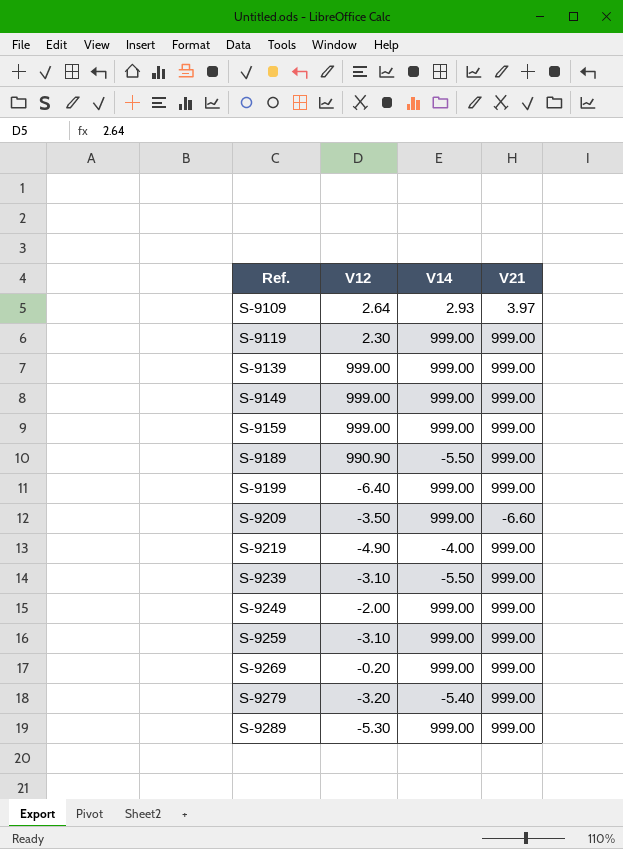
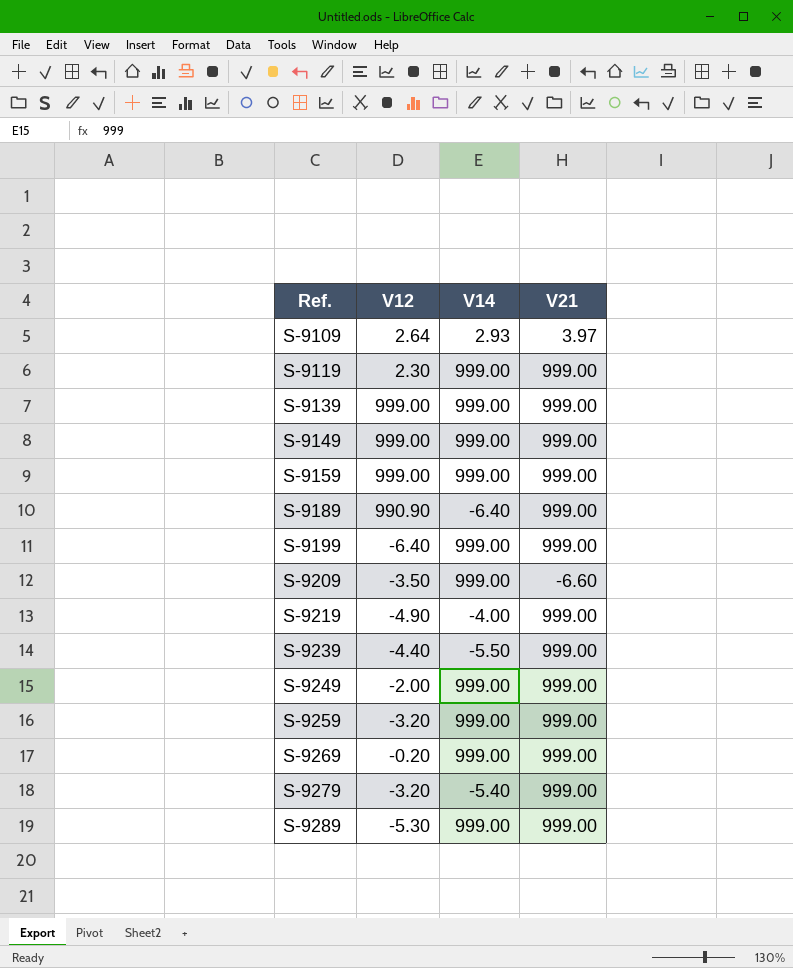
S-9189 | V14: -5.50 -> -6.40
S-9239 | V12: -3.10 -> -4.40
S-9259 | V12: -3.10 -> -3.20

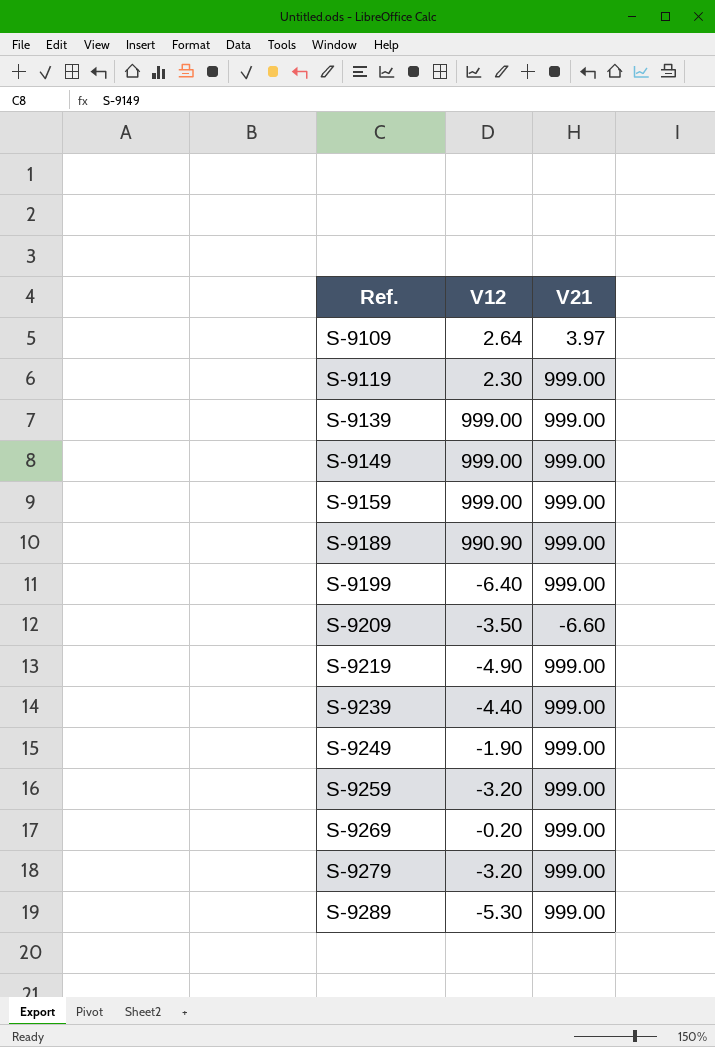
column V14 | position: 3 -> none
S-9249 | V12: -2.00 -> -1.90

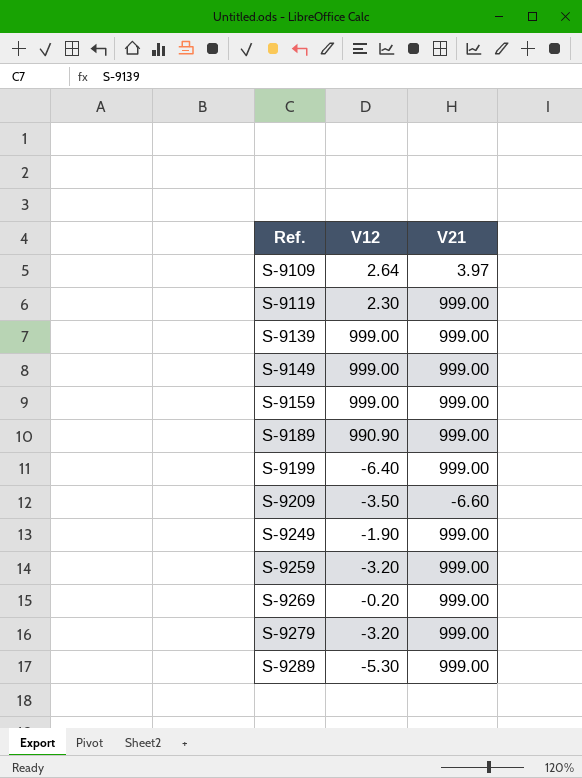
row S-9219: -4.90 | 999.00 -> none
row S-9239: -4.40 | 999.00 -> none

